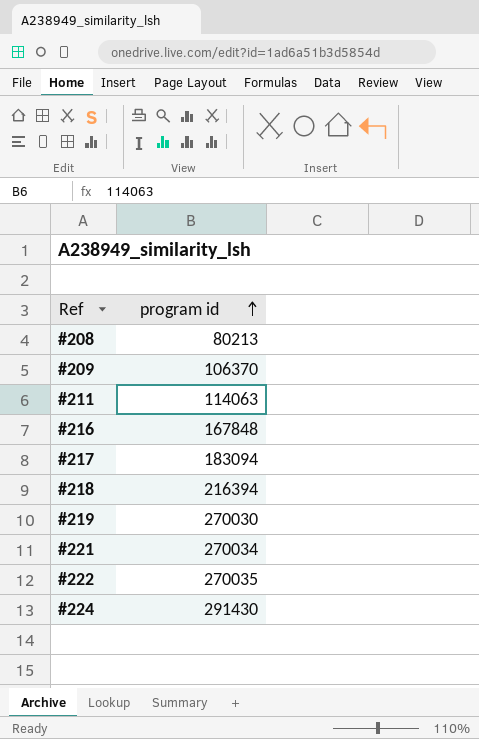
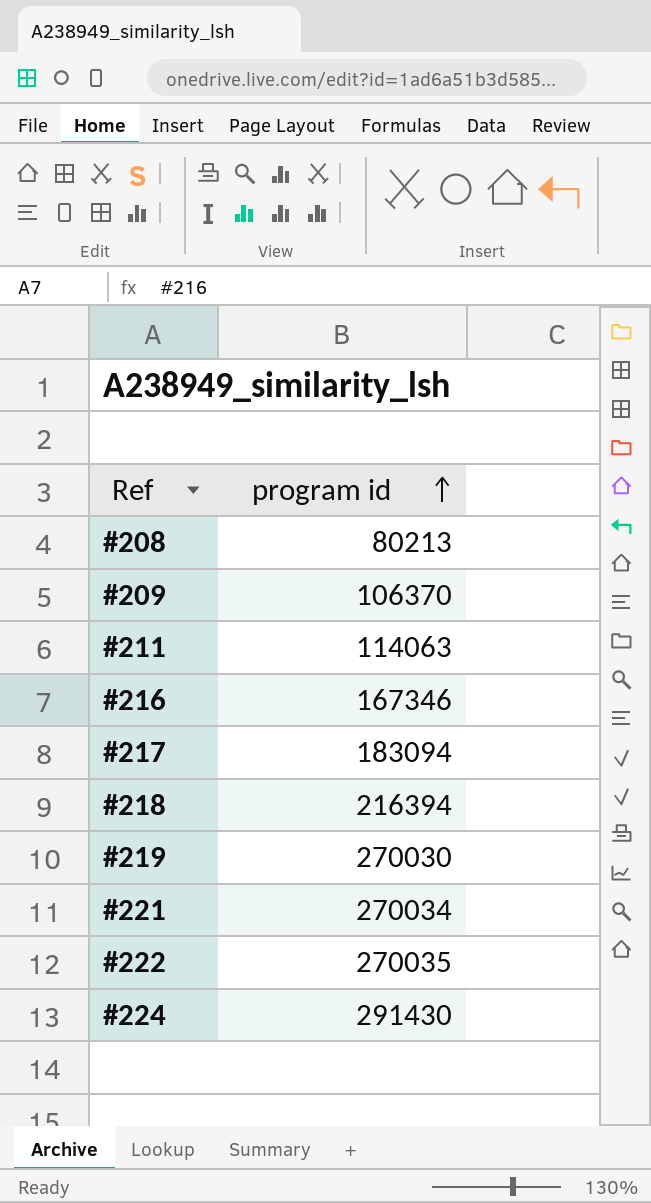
#216 | program id: 167848 -> 167346

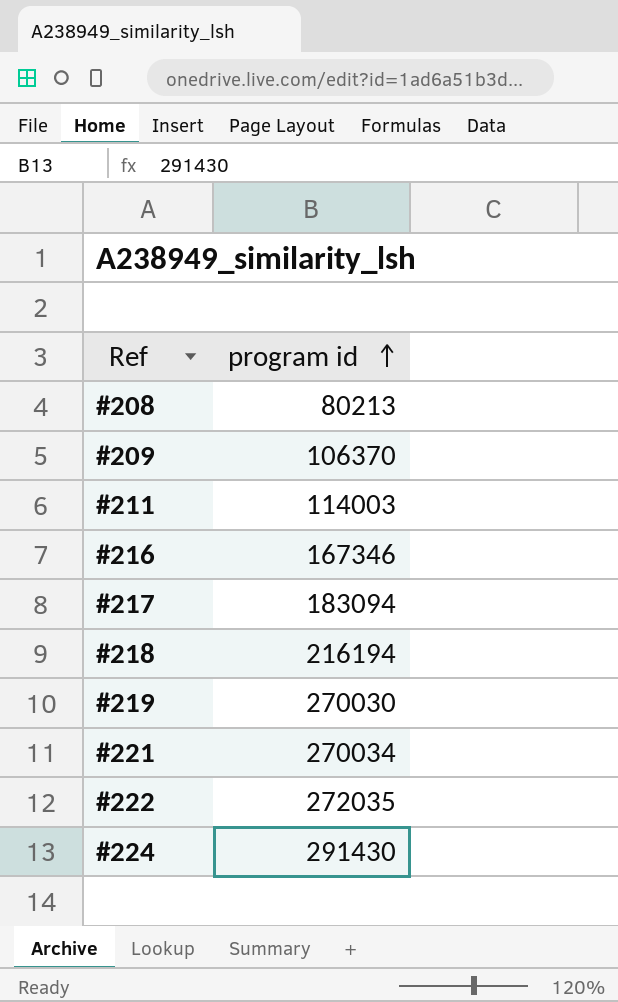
#211 | program id: 114063 -> 114003
#218 | program id: 216394 -> 216194
#222 | program id: 270035 -> 272035

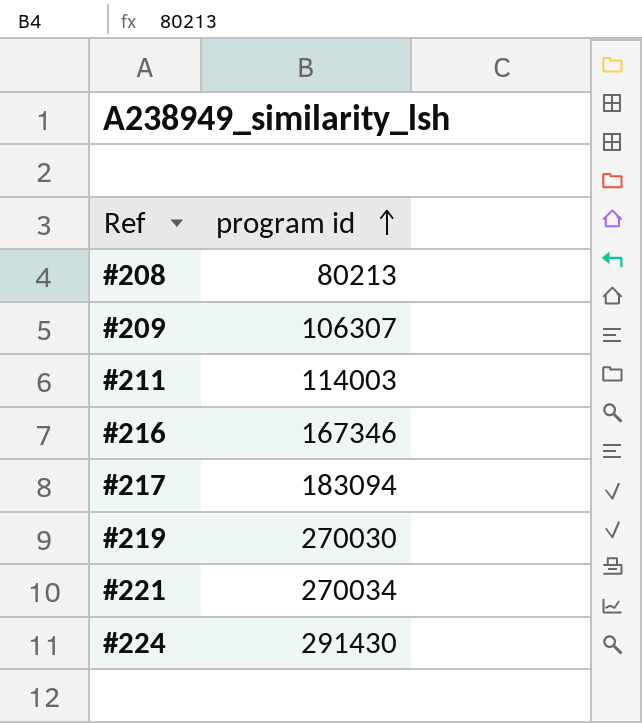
row #218: 216194 -> none
row #222: 272035 -> none
#209 | program id: 106370 -> 106307

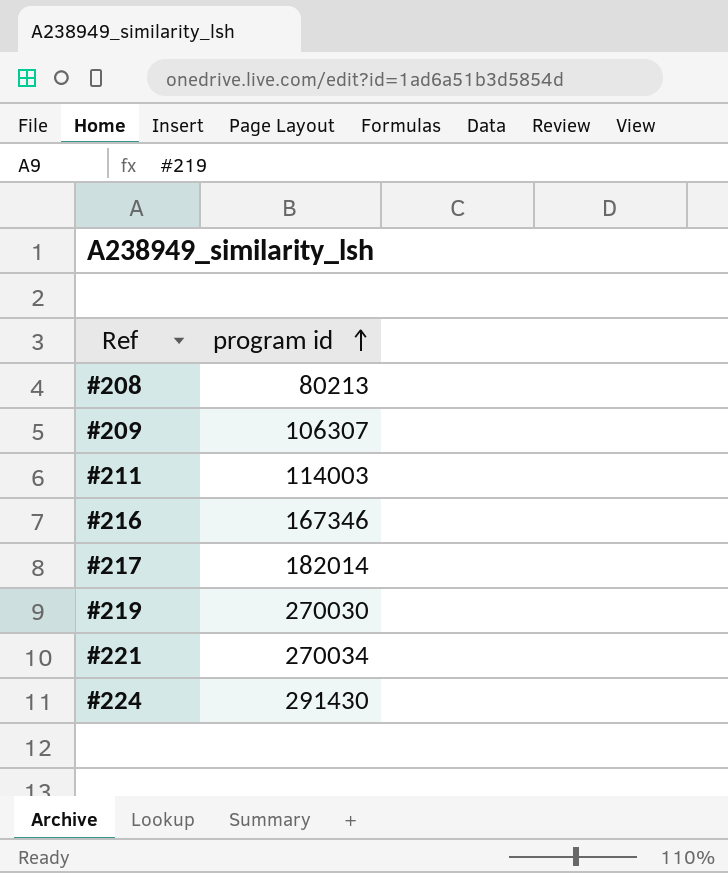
#217 | program id: 183094 -> 182014

